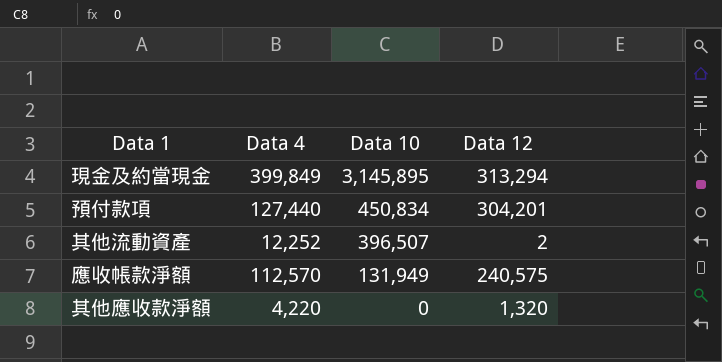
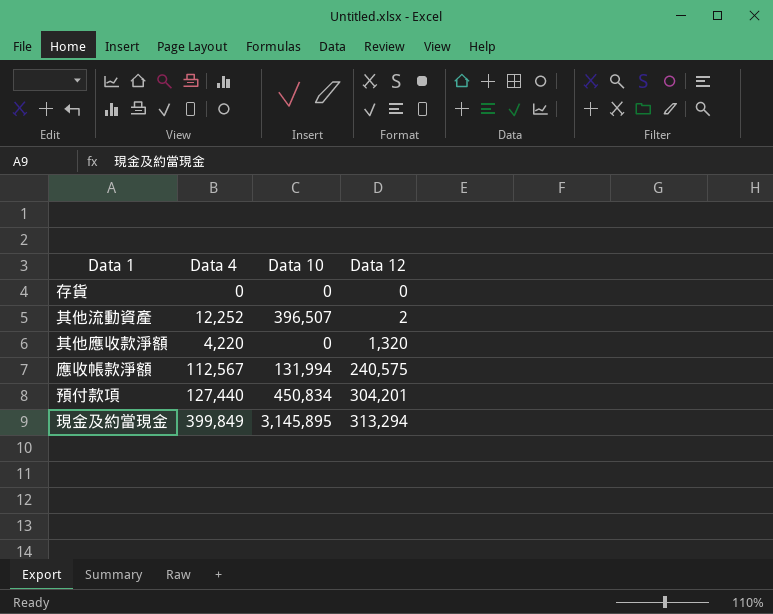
row order: Data 10 descending -> Data 12 ascending
row 存貨: none -> 0 | 0 | 0
應收帳款淨額 | Data 4: 112,570 -> 112,567
應收帳款淨額 | Data 10: 131,949 -> 131,994

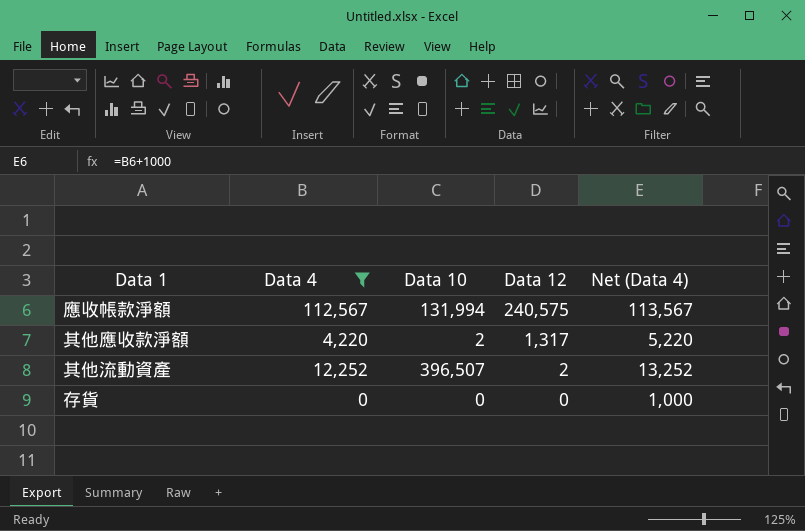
filter: none -> Data 4 <= 112,567
row order: Data 12 ascending -> Data 12 descending
column Net (Data 4) | formula: none -> [Data 4] + 1000
其他應收款淨額 | Data 10: 0 -> 2
其他應收款淨額 | Data 12: 1,320 -> 1,317

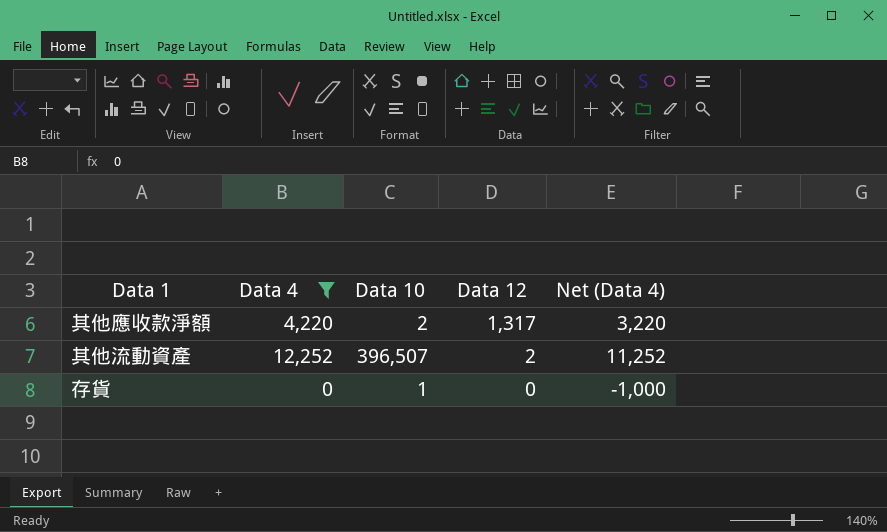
column Net (Data 4) | formula: [Data 4] + 1000 -> [Data 4] - 1000
row 應收帳款淨額: 112,567 | 131,994 | 240,575 | 113,567 -> none
存貨 | Data 10: 0 -> 1

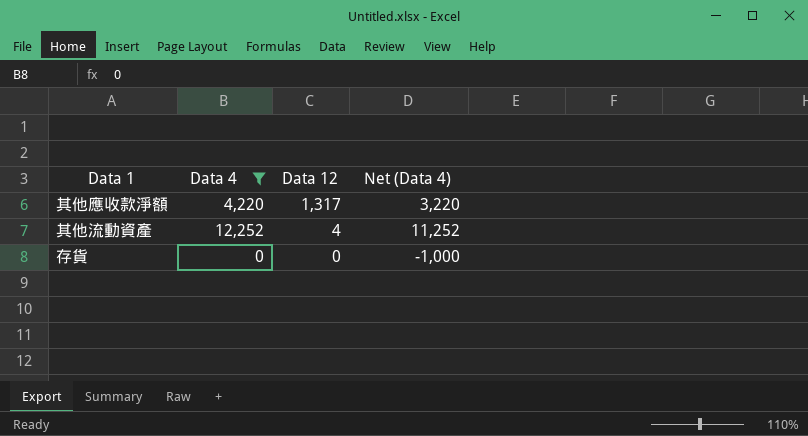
column Data 10 | position: 3 -> none
其他流動資產 | Data 12: 2 -> 4

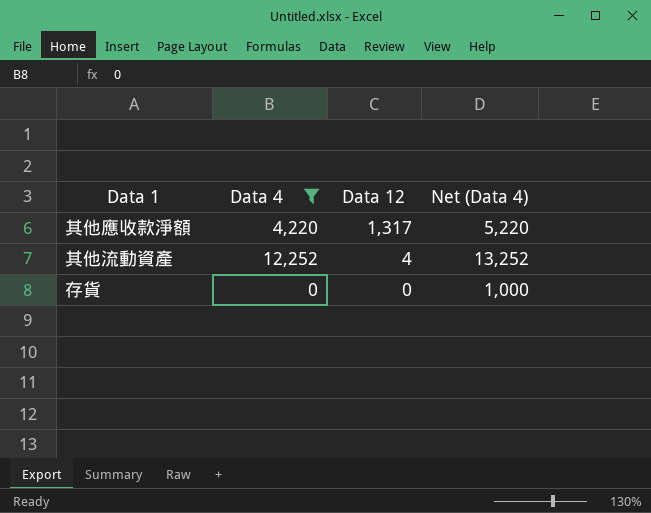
column Net (Data 4) | formula: [Data 4] - 1000 -> [Data 4] + 1000

